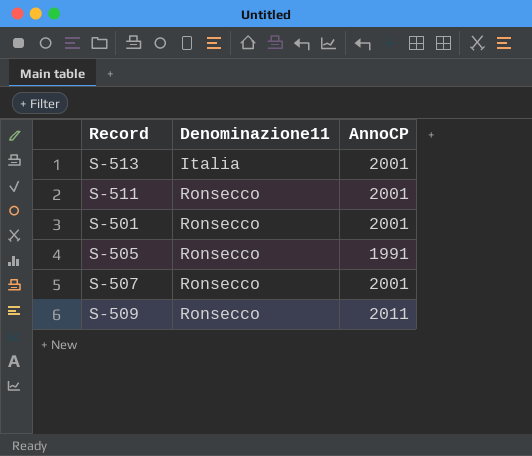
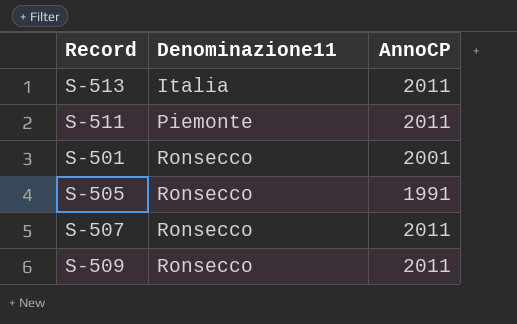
S-513 | AnnoCP: 2001 -> 2011
S-511 | Denominazione11: Ronsecco -> Piemonte
S-511 | AnnoCP: 2001 -> 2011
S-507 | AnnoCP: 2001 -> 2011

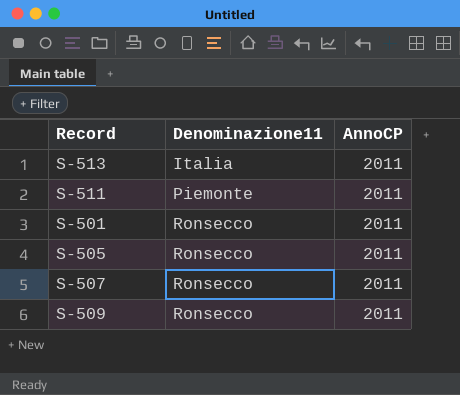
S-501 | AnnoCP: 2001 -> 2011
S-505 | AnnoCP: 1991 -> 2011

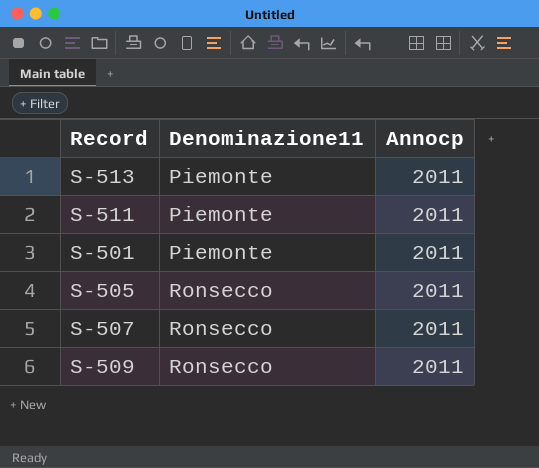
column name: AnnoCP -> Annocp
S-513 | Denominazione11: Italia -> Piemonte
S-501 | Denominazione11: Ronsecco -> Piemonte

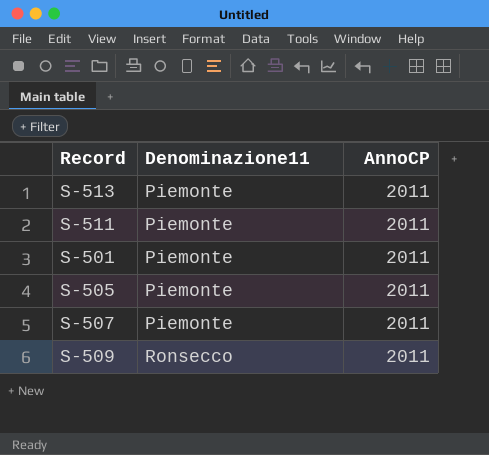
column name: Annocp -> AnnoCP
S-505 | Denominazione11: Ronsecco -> Piemonte
S-507 | Denominazione11: Ronsecco -> Piemonte

